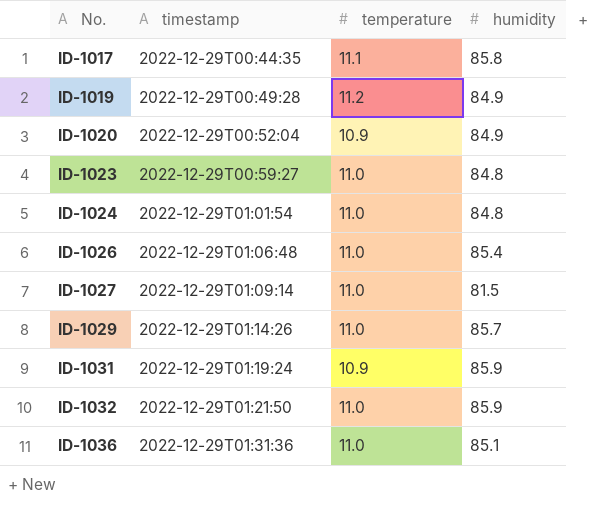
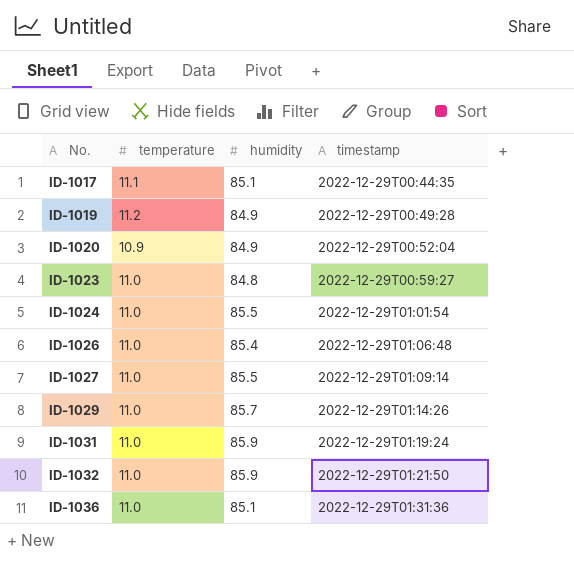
column timestamp | position: 2 -> 4
ID-1017 | humidity: 85.8 -> 85.1
ID-1024 | humidity: 84.8 -> 85.5
ID-1027 | humidity: 81.5 -> 85.5
ID-1031 | temperature: 10.9 -> 11.0

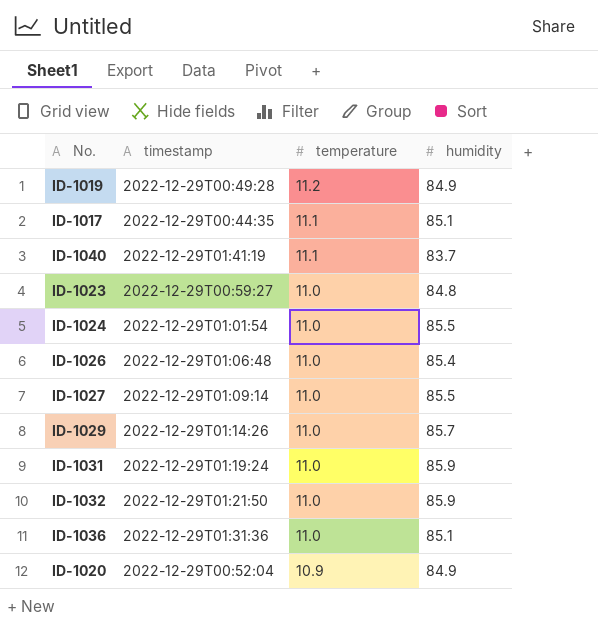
row order: No. ascending -> temperature descending
column timestamp | position: 4 -> 2
row ID-1040: none -> 2022-12-29T01:41:19 | 11.1 | 83.7

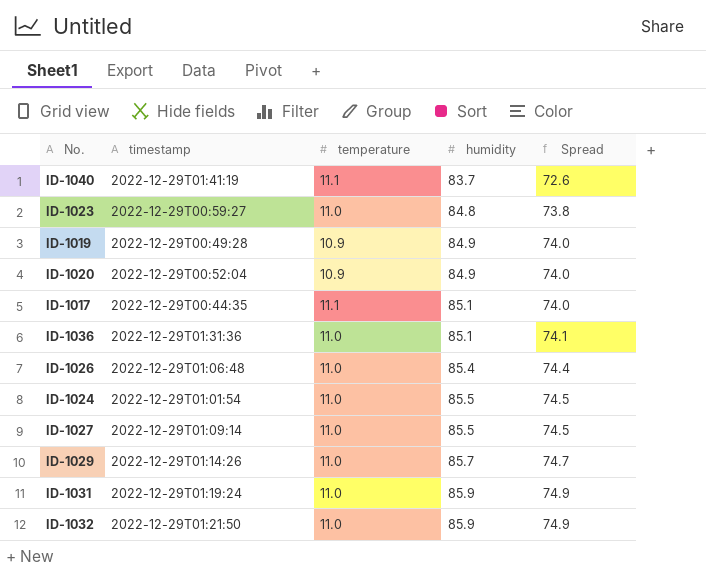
row order: temperature descending -> humidity ascending
column Spread | formula: none -> [humidity] - [temperature]
ID-1019 | temperature: 11.2 -> 10.9

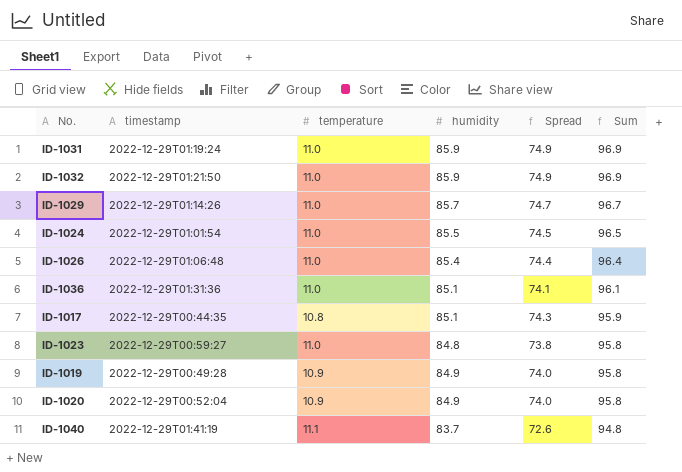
row order: humidity ascending -> Sum descending
column Sum | formula: none -> [temperature] + [humidity]
row ID-1027: 2022-12-29T01:09:14 | 11.0 | 85.5 | 74.5 -> none
ID-1017 | temperature: 11.1 -> 10.8
ID-1017 | Spread: 74.0 -> 74.3

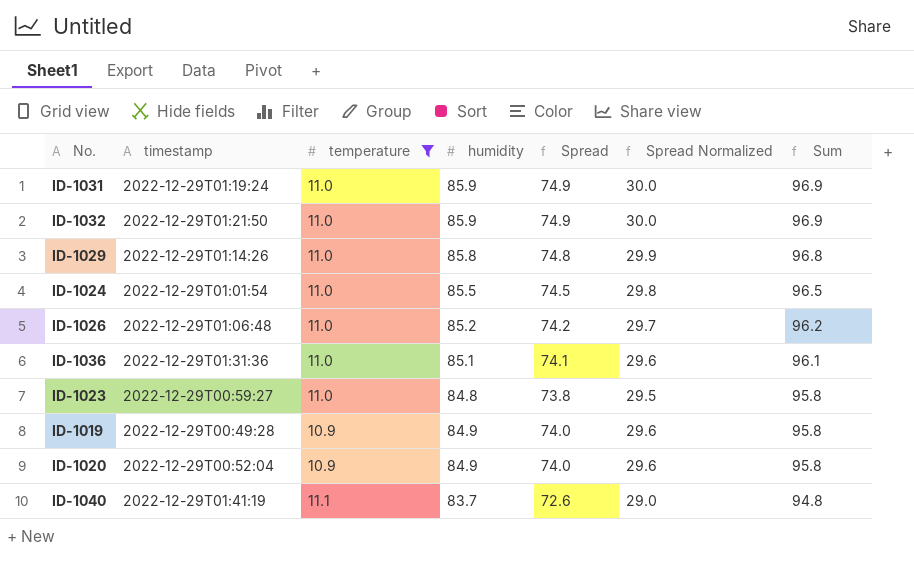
filter: none -> temperature != 10.8
column Spread Normalized | formula: none -> [Spread] * 0.4
ID-1029 | humidity: 85.7 -> 85.8
ID-1029 | Spread: 74.7 -> 74.8
ID-1029 | Sum: 96.7 -> 96.8
ID-1026 | humidity: 85.4 -> 85.2
ID-1026 | Spread: 74.4 -> 74.2
ID-1026 | Sum: 96.4 -> 96.2

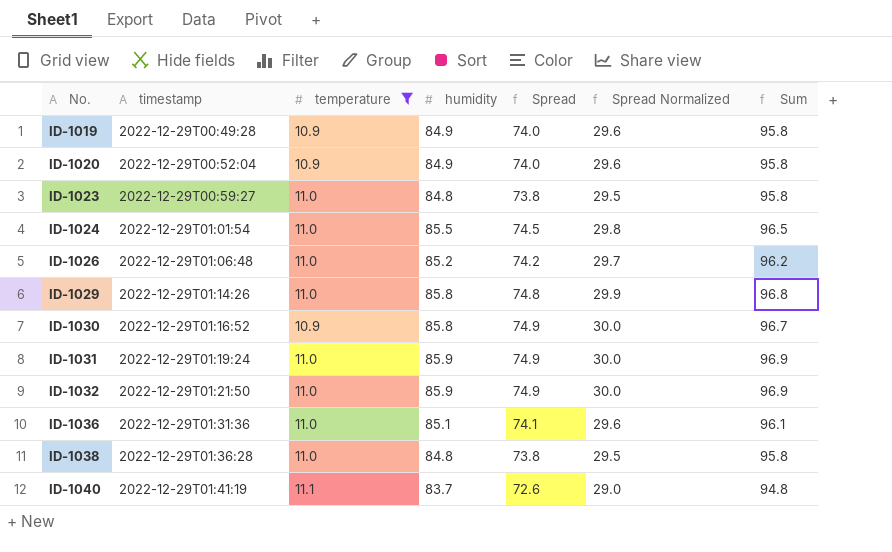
row order: Sum descending -> No. ascending
row ID-1030: none -> 2022-12-29T01:16:52 | 10.9 | 85.8 | 74.9 | 30.0 | 96.7
row ID-1038: none -> 2022-12-29T01:36:28 | 11.0 | 84.8 | 73.8 | 29.5 | 95.8

